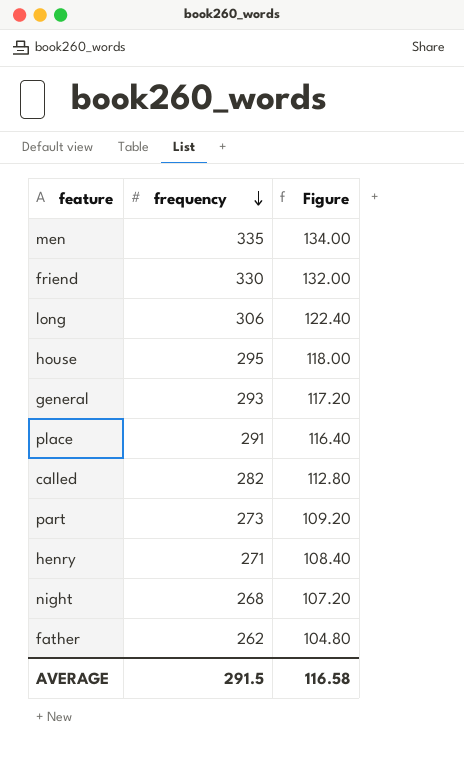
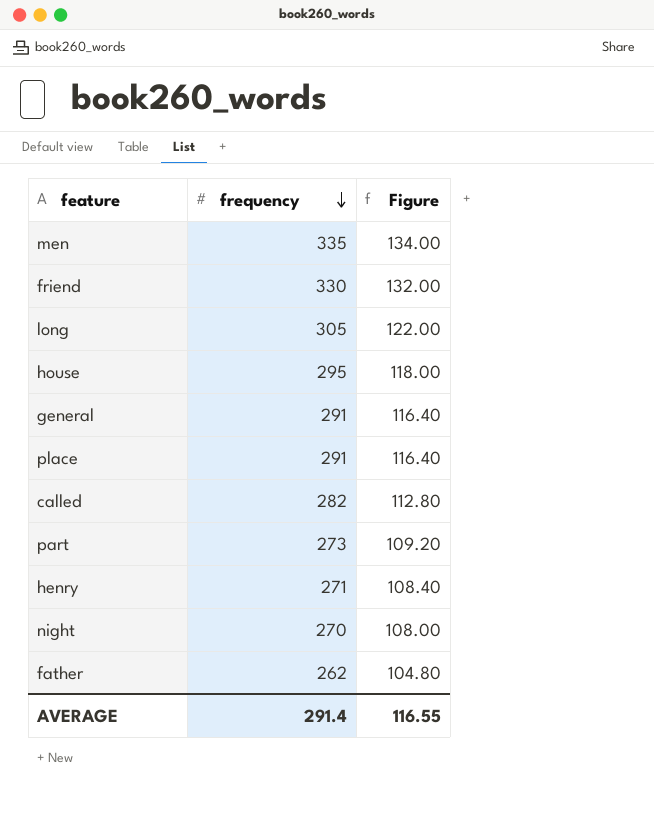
long | frequency: 306 -> 305
long | Figure: 122.40 -> 122.00
general | frequency: 293 -> 291
general | Figure: 117.20 -> 116.40
night | frequency: 268 -> 270
night | Figure: 107.20 -> 108.00
AVERAGE | frequency: 291.5 -> 291.4
AVERAGE | Figure: 116.58 -> 116.55

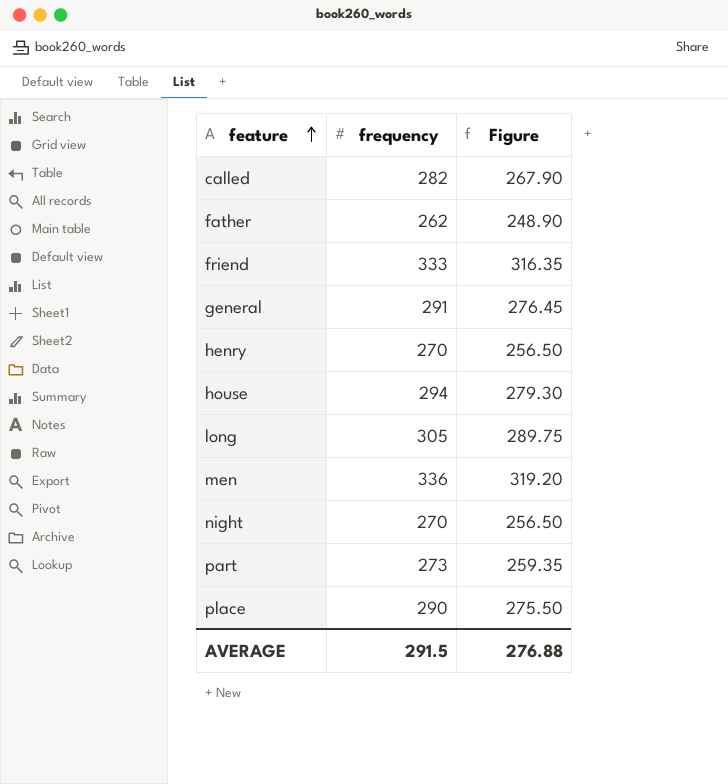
row order: frequency descending -> feature ascending
column Figure | formula: [frequency] * 0.4 -> [frequency] * 0.95
friend | frequency: 330 -> 333
henry | frequency: 271 -> 270
house | frequency: 295 -> 294
men | frequency: 335 -> 336
place | frequency: 291 -> 290
AVERAGE | frequency: 291.4 -> 291.5
AVERAGE | Figure: 116.55 -> 276.88

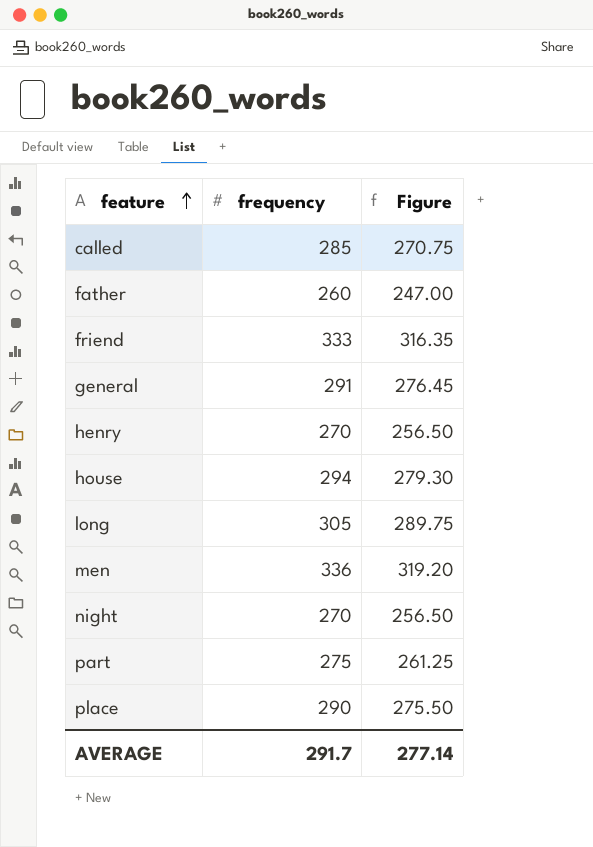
called | frequency: 282 -> 285
called | Figure: 267.90 -> 270.75
father | frequency: 262 -> 260
father | Figure: 248.90 -> 247.00
part | frequency: 273 -> 275
part | Figure: 259.35 -> 261.25
AVERAGE | frequency: 291.5 -> 291.7
AVERAGE | Figure: 276.88 -> 277.14

